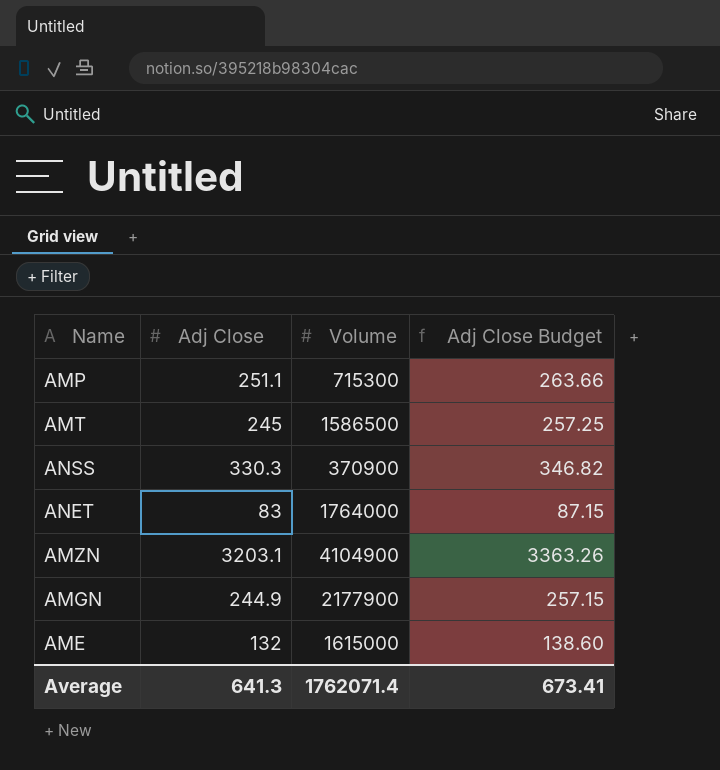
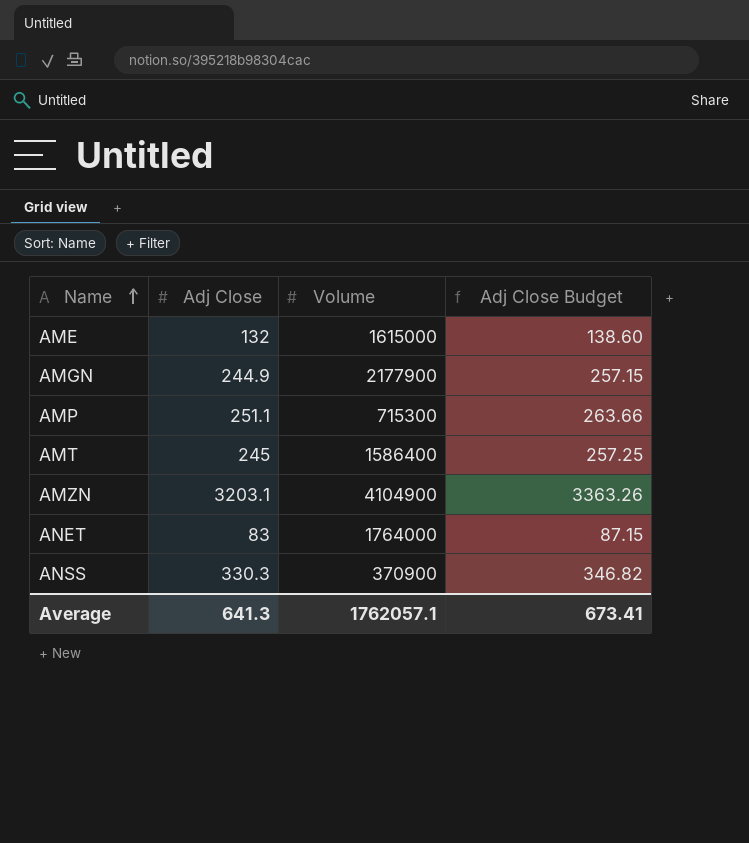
row order: none -> Name ascending
AMT | Volume: 1586500 -> 1586400
Average | Volume: 1762071.4 -> 1762057.1

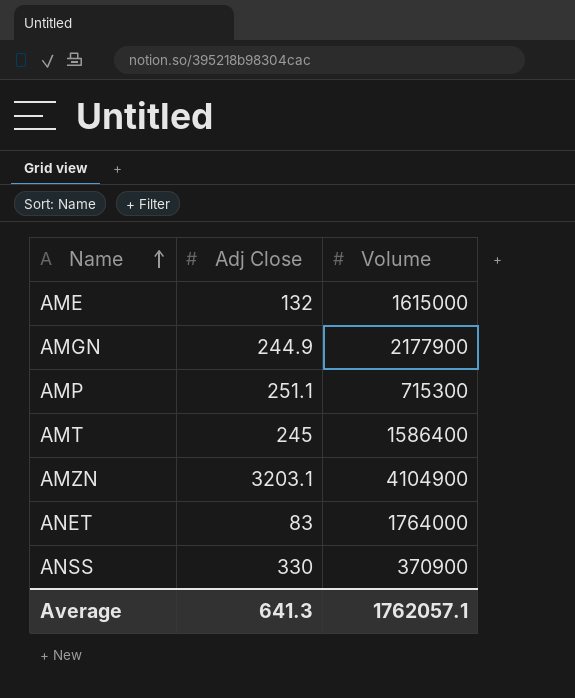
column Adj Close Budget | formula: [Adj Close] * 1.05 -> none
ANSS | Adj Close: 330.3 -> 330

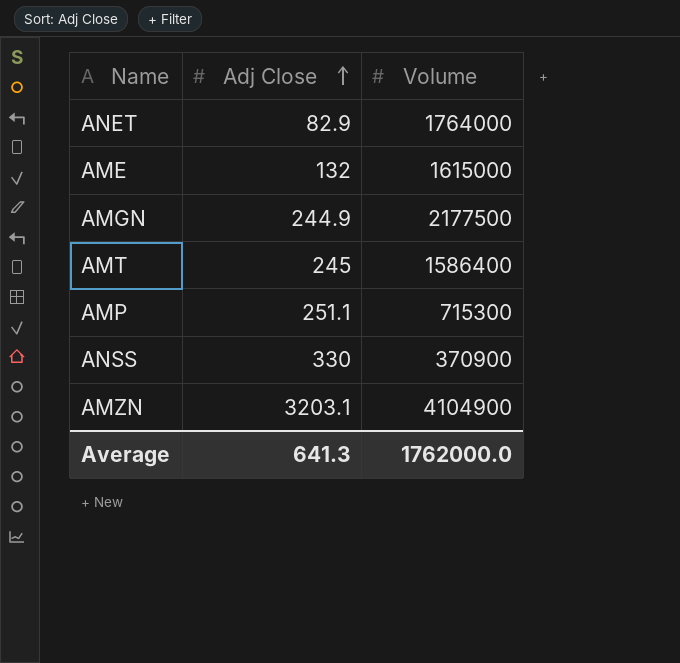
row order: Name ascending -> Adj Close ascending
ANET | Adj Close: 83 -> 82.9
AMGN | Volume: 2177900 -> 2177500
Average | Volume: 1762057.1 -> 1762000.0

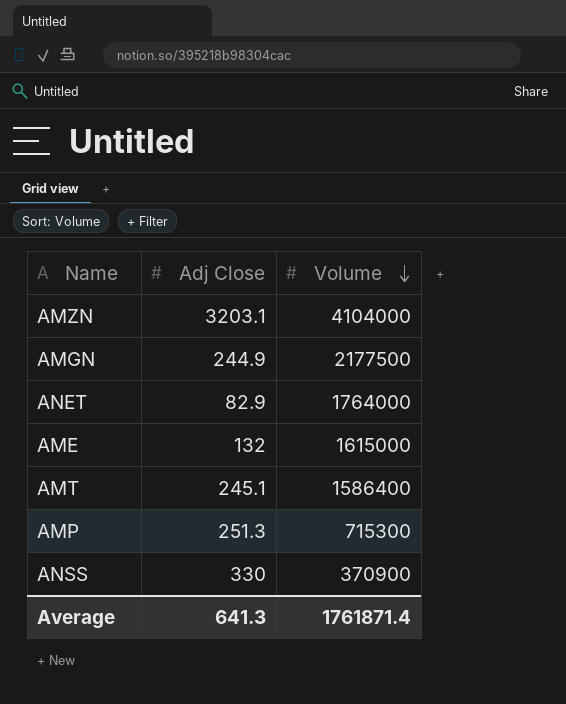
row order: Adj Close ascending -> Volume descending
AMZN | Volume: 4104900 -> 4104000
AMT | Adj Close: 245 -> 245.1
AMP | Adj Close: 251.1 -> 251.3
Average | Volume: 1762000.0 -> 1761871.4

